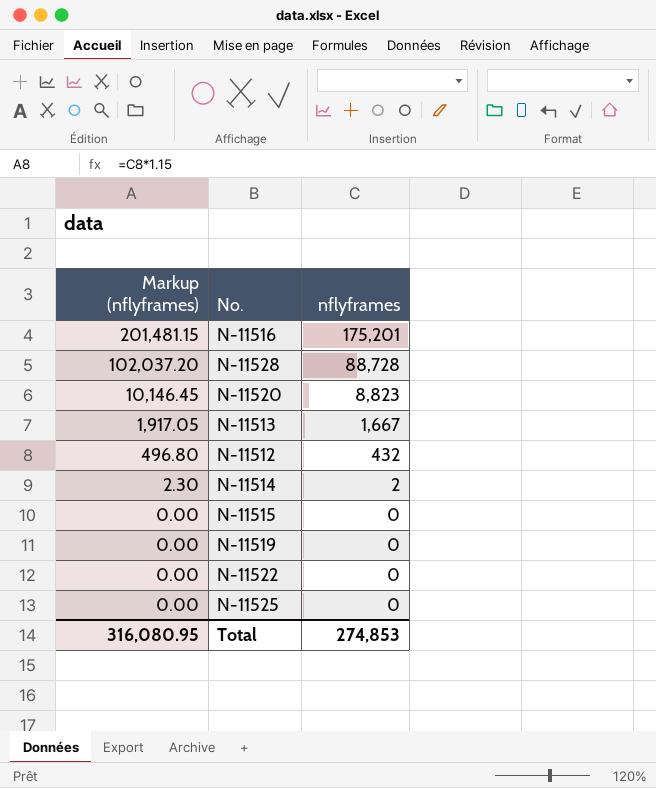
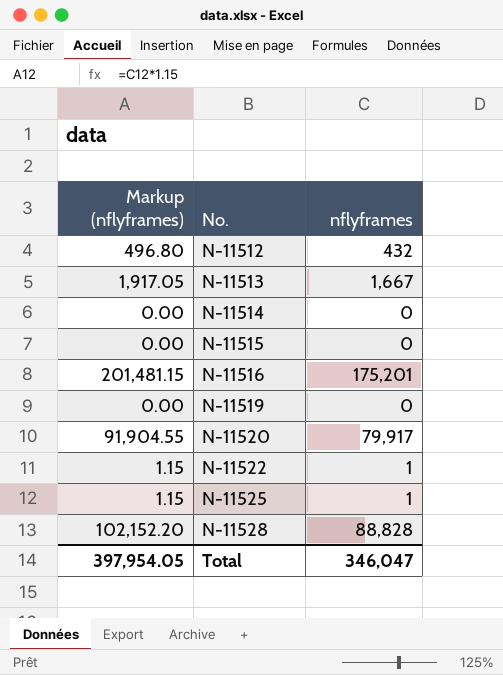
row order: Markup (nflyframes) descending -> No. ascending
N-11514 | Markup (nflyframes): 2.30 -> 0.00
N-11514 | nflyframes: 2 -> 0
N-11520 | Markup (nflyframes): 10,146.45 -> 91,904.55
N-11520 | nflyframes: 8,823 -> 79,917
N-11522 | Markup (nflyframes): 0.00 -> 1.15
N-11522 | nflyframes: 0 -> 1
N-11525 | Markup (nflyframes): 0.00 -> 1.15
N-11525 | nflyframes: 0 -> 1
N-11528 | Markup (nflyframes): 102,037.20 -> 102,152.20
N-11528 | nflyframes: 88,728 -> 88,828
Total | Markup (nflyframes): 316,080.95 -> 397,954.05
Total | nflyframes: 274,853 -> 346,047

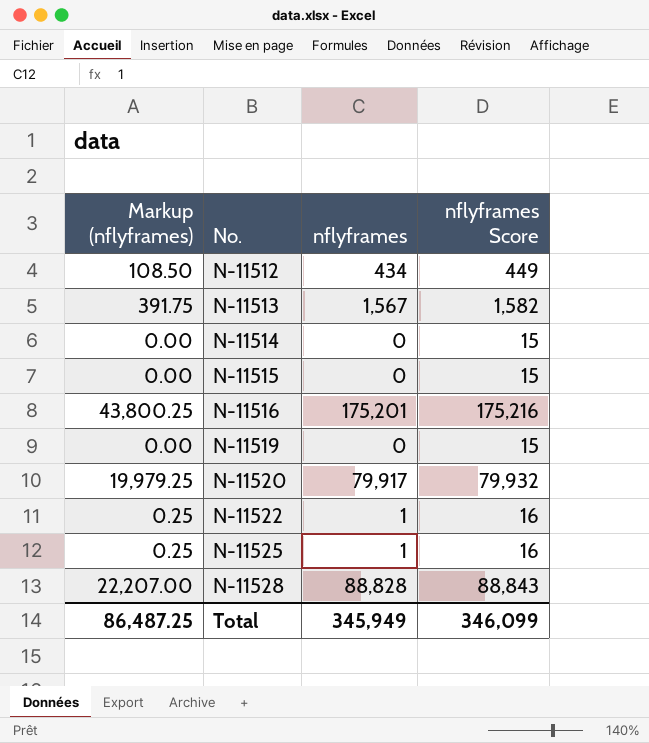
column Markup (nflyframes) | formula: [nflyframes] * 1.15 -> [nflyframes] * 0.25
column nflyframes Score | formula: none -> [nflyframes] + 15
N-11512 | nflyframes: 432 -> 434
N-11513 | nflyframes: 1,667 -> 1,567
Total | Markup (nflyframes): 397,954.05 -> 86,487.25
Total | nflyframes: 346,047 -> 345,949

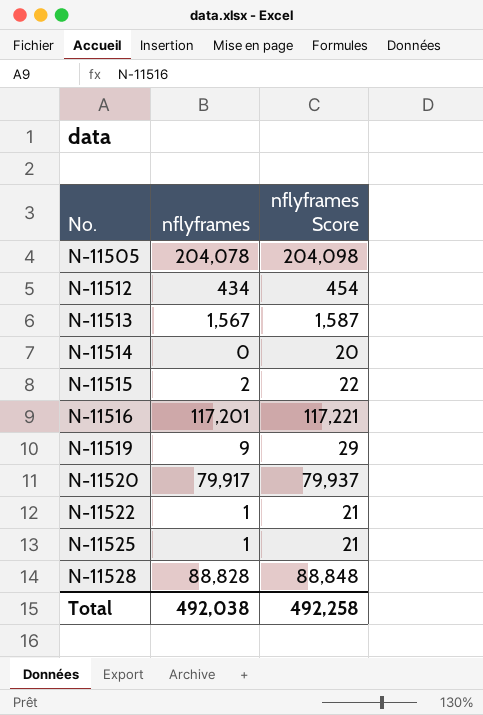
column Markup (nflyframes) | formula: [nflyframes] * 0.25 -> none
column nflyframes Score | formula: [nflyframes] + 15 -> [nflyframes] + 20
row N-11505: none -> 204,078 | 204,098
N-11515 | nflyframes: 0 -> 2
N-11516 | nflyframes: 175,201 -> 117,201
N-11519 | nflyframes: 0 -> 9
Total | nflyframes: 345,949 -> 492,038
Total | nflyframes Score: 346,099 -> 492,258

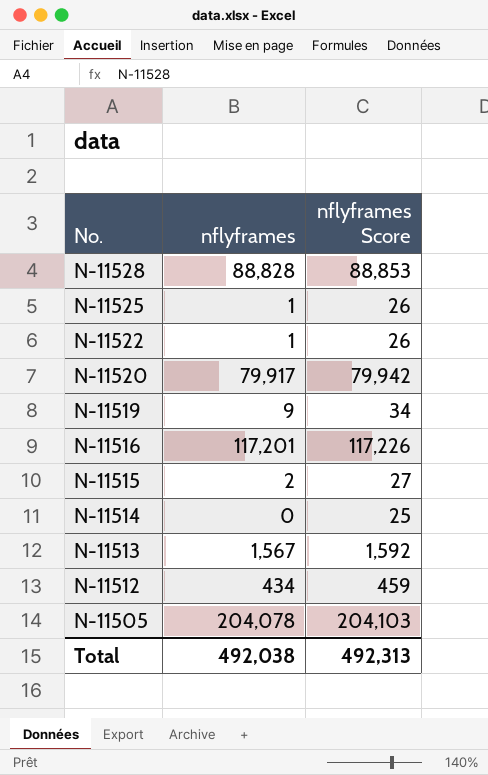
row order: No. ascending -> No. descending
column nflyframes Score | formula: [nflyframes] + 20 -> [nflyframes] + 25
Total | nflyframes Score: 492,258 -> 492,313

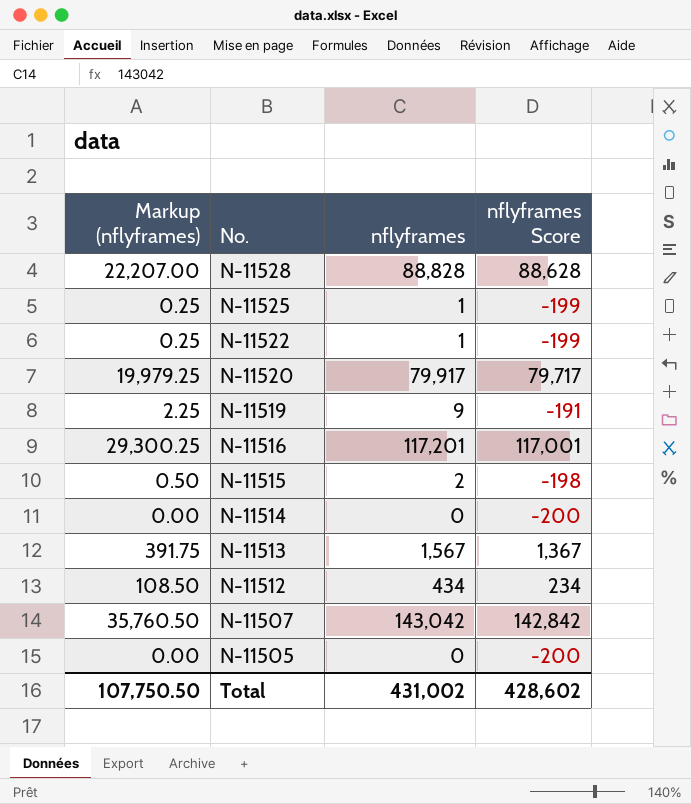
column Markup (nflyframes) | formula: none -> [nflyframes] * 0.25
column nflyframes Score | formula: [nflyframes] + 25 -> [nflyframes] - 200
row N-11507: none -> 35,760.50 | 143,042 | 142,842
N-11505 | nflyframes: 204,078 -> 0
Total | nflyframes: 492,038 -> 431,002
Total | nflyframes Score: 492,313 -> 428,602

